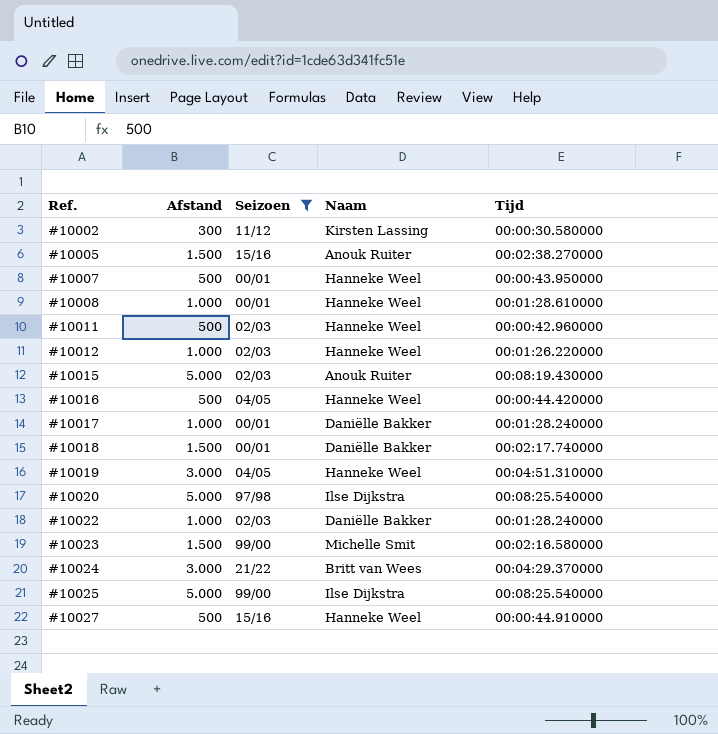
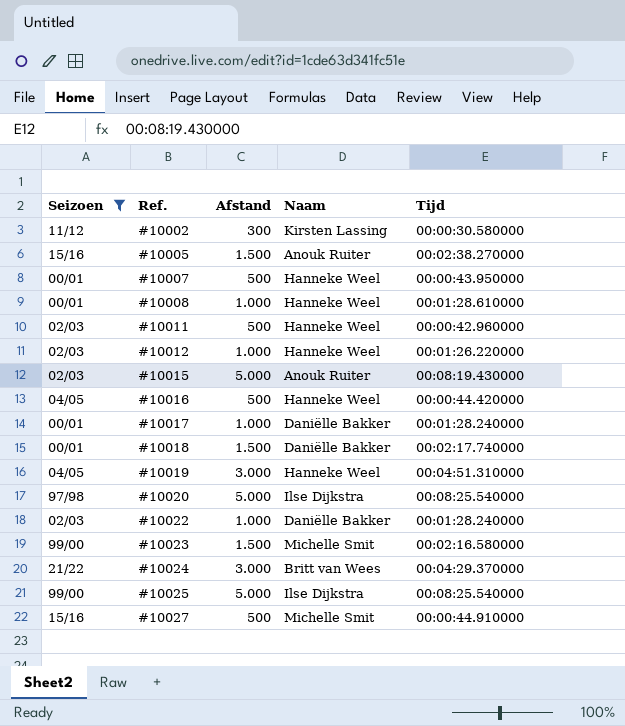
column Seizoen | position: 3 -> 1
#10027 | Naam: Hanneke Weel -> Michelle Smit

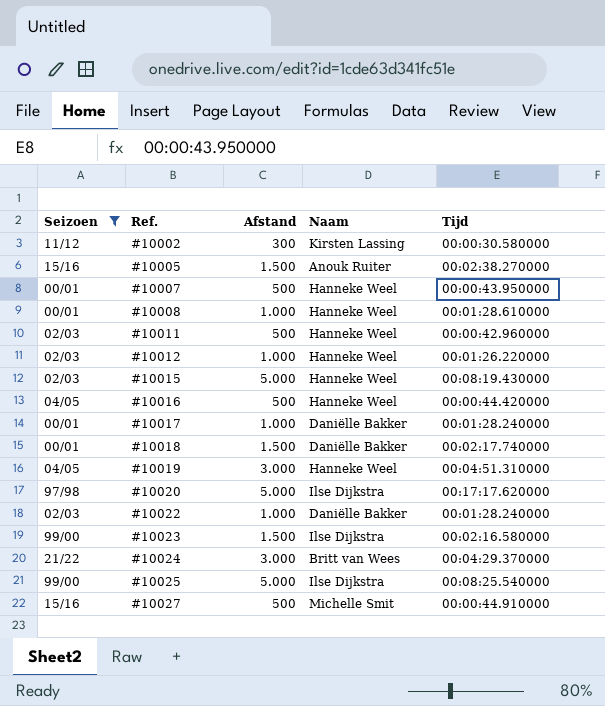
#10015 | Naam: Anouk Ruiter -> Hanneke Weel
#10020 | Tijd: 00:08:25.540000 -> 00:17:17.620000
#10023 | Naam: Michelle Smit -> Ilse Dijkstra

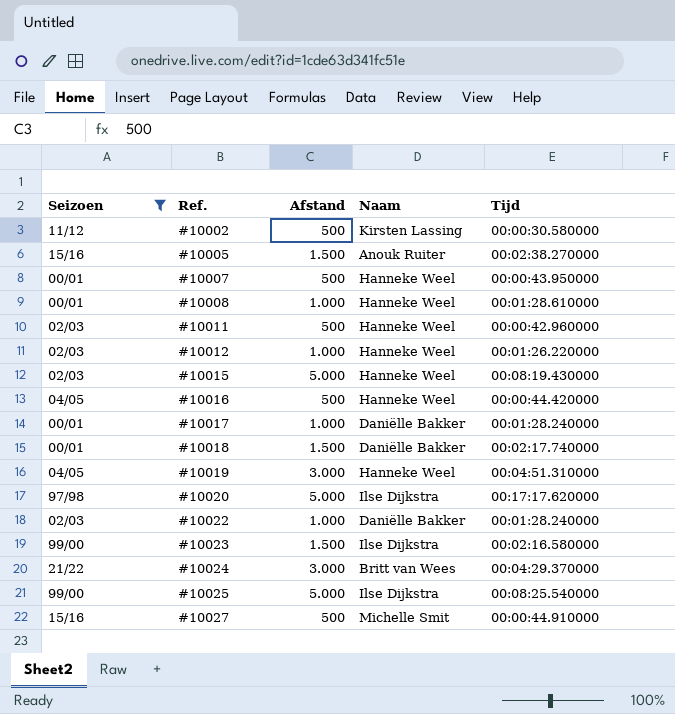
#10002 | Afstand: 300 -> 500

